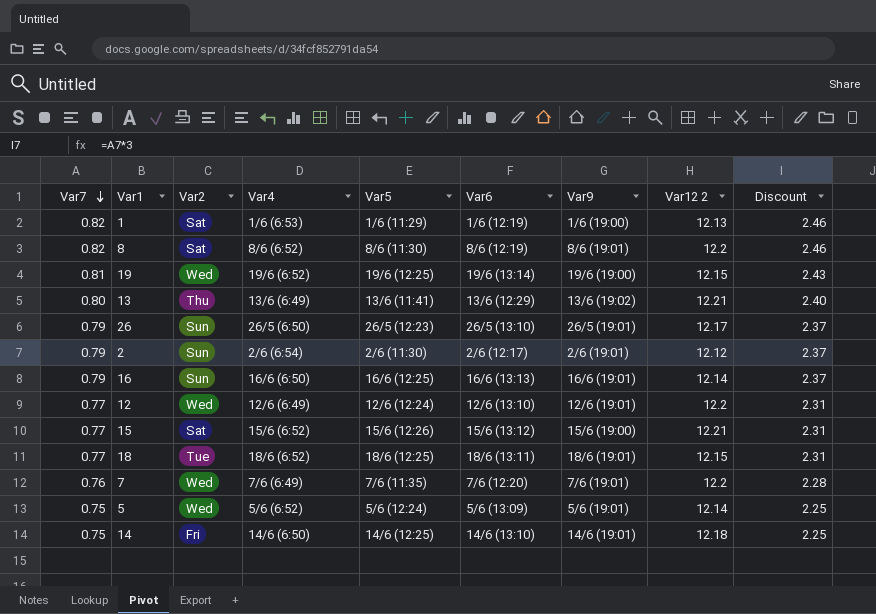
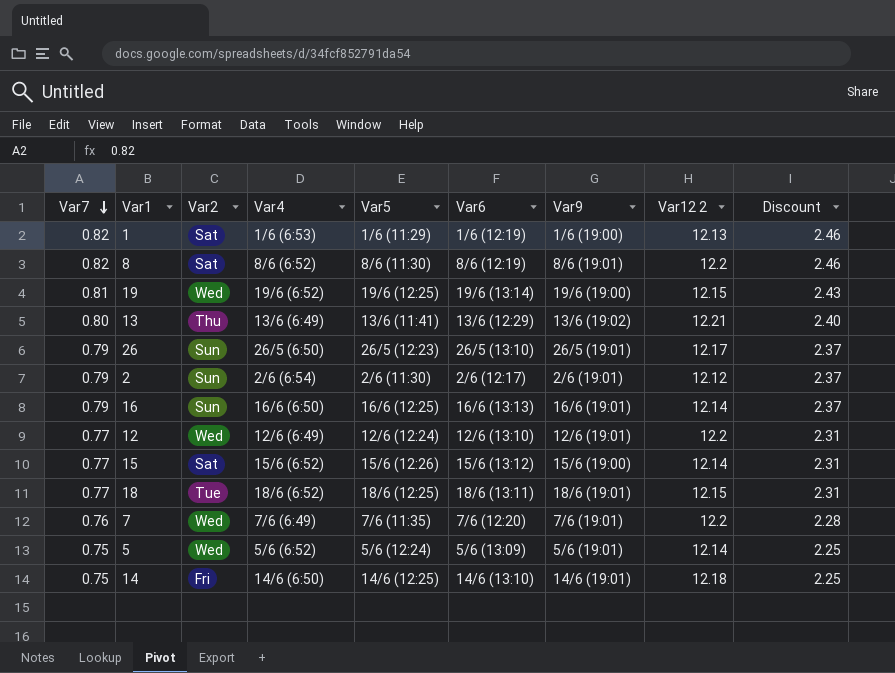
15 | Var12 2: 12.21 -> 12.14

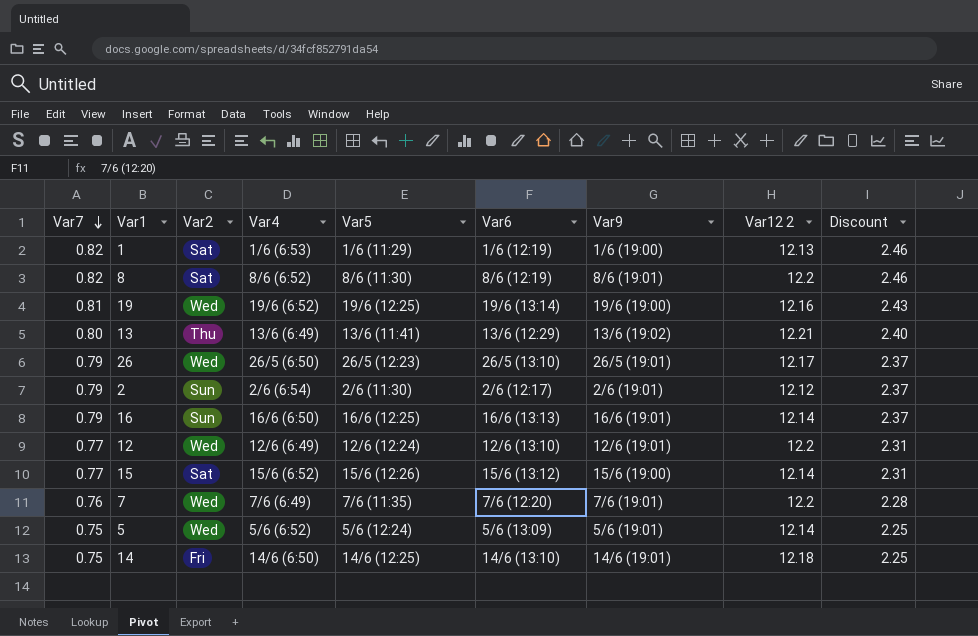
row 18: 0.77 | Tue | 18/6 (6:52) | 18/6 (12:25) | 18/6 (13:11) | 18/6 (19:01) | 12.15 | 2.31 -> none
19 | Var12 2: 12.15 -> 12.16
26 | Var2: Sun -> Wed

